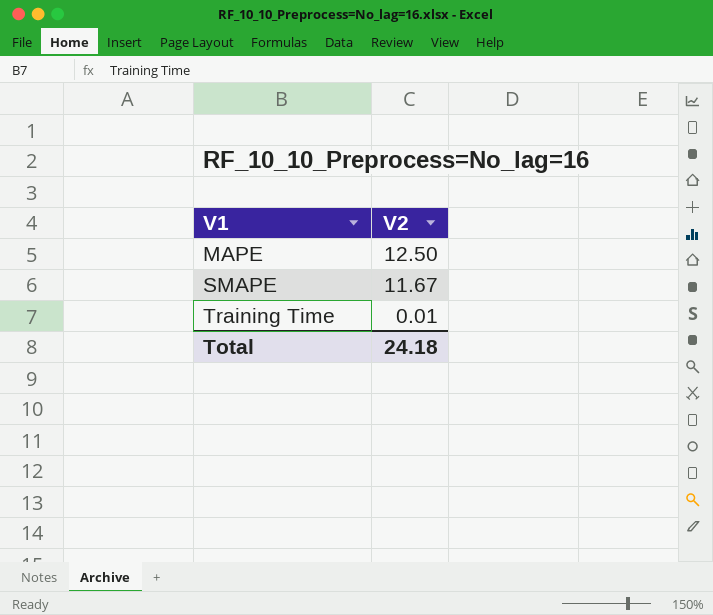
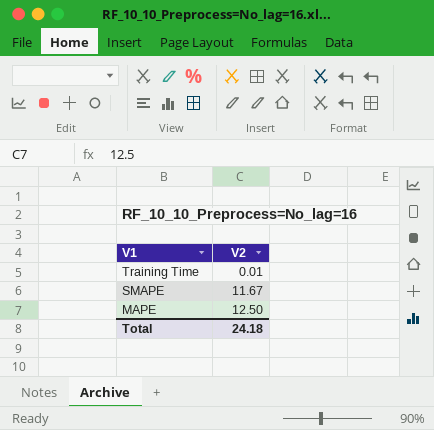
row order: V1 ascending -> V1 descending

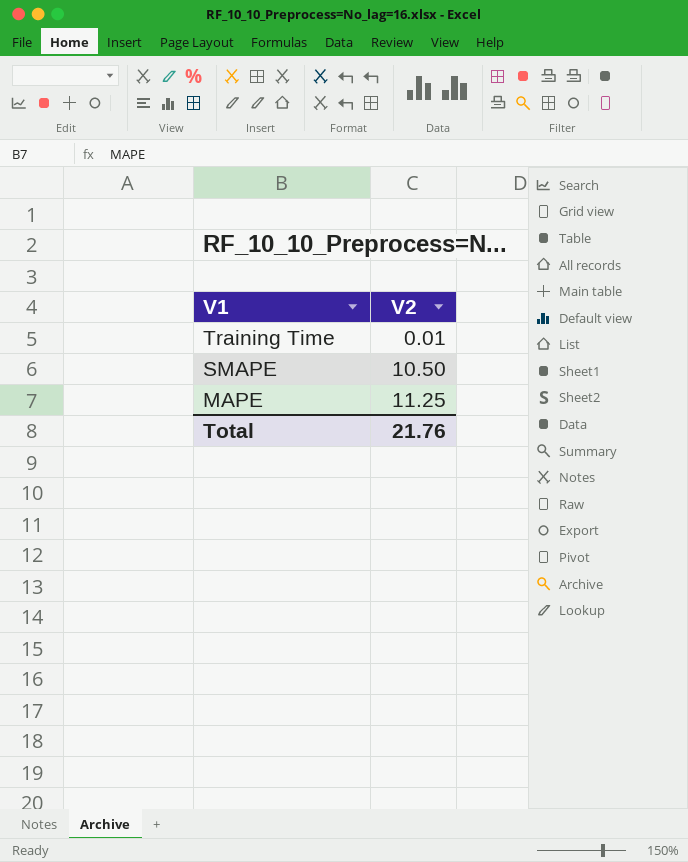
SMAPE | V2: 11.67 -> 10.50
MAPE | V2: 12.50 -> 11.25
Total | V2: 24.18 -> 21.76

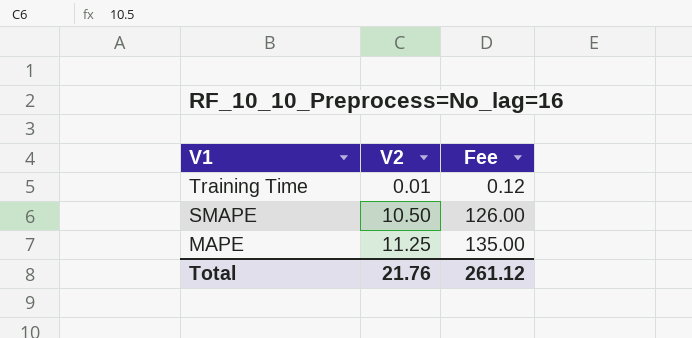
column Fee | formula: none -> [V2] * 12

